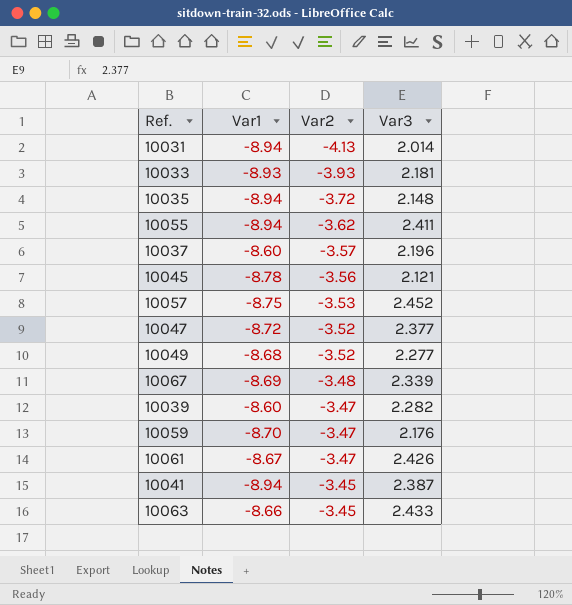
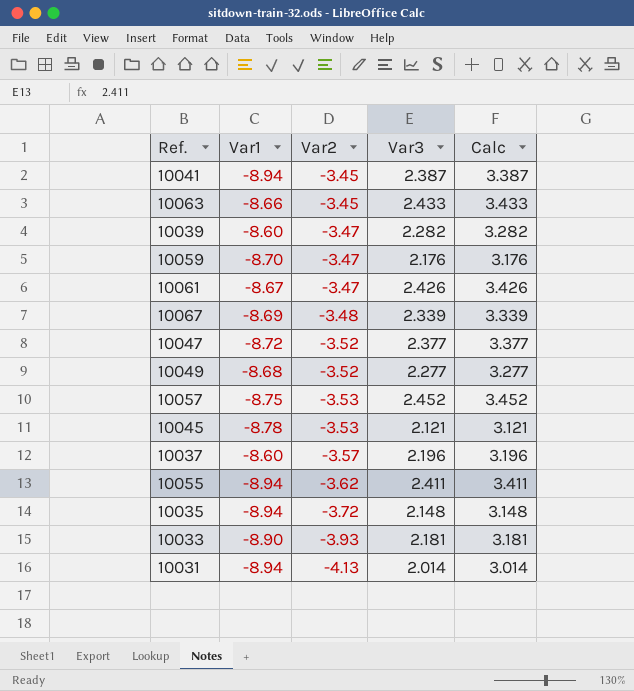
row order: Var2 ascending -> Var2 descending
column Calc | formula: none -> [Var3] + 1
10045 | Var2: -3.56 -> -3.53
10033 | Var1: -8.93 -> -8.90

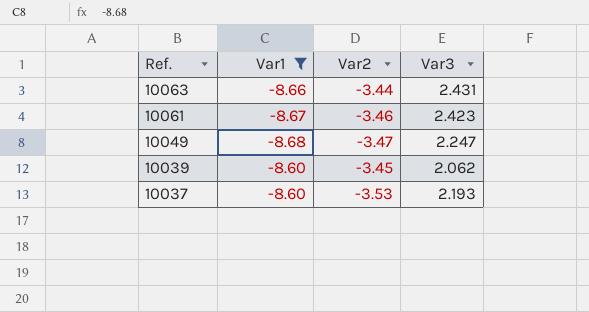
filter: none -> Var1 >= -8.68
row order: Var2 descending -> Ref. descending
column Calc | formula: [Var3] + 1 -> none
10063 | Var2: -3.45 -> -3.44
10063 | Var3: 2.433 -> 2.431
10061 | Var2: -3.47 -> -3.46
10061 | Var3: 2.426 -> 2.423
10049 | Var2: -3.52 -> -3.47
10049 | Var3: 2.277 -> 2.247
10039 | Var2: -3.47 -> -3.45
10039 | Var3: 2.282 -> 2.062
10037 | Var2: -3.57 -> -3.53
10037 | Var3: 2.196 -> 2.193

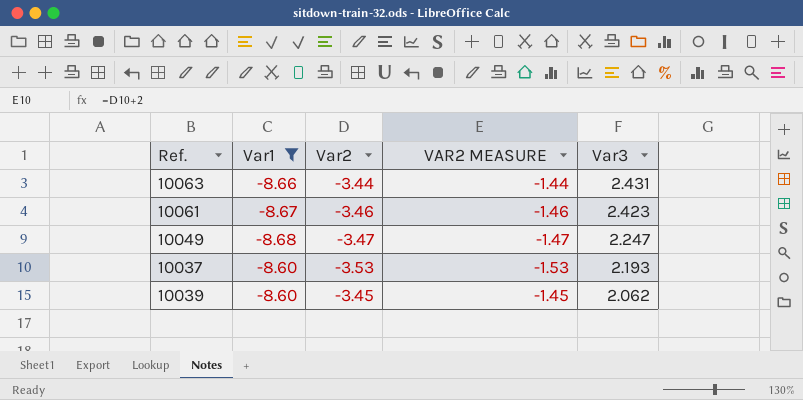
row order: Ref. descending -> Var3 descending
column VAR2 MEASURE | formula: none -> [Var2] + 2

